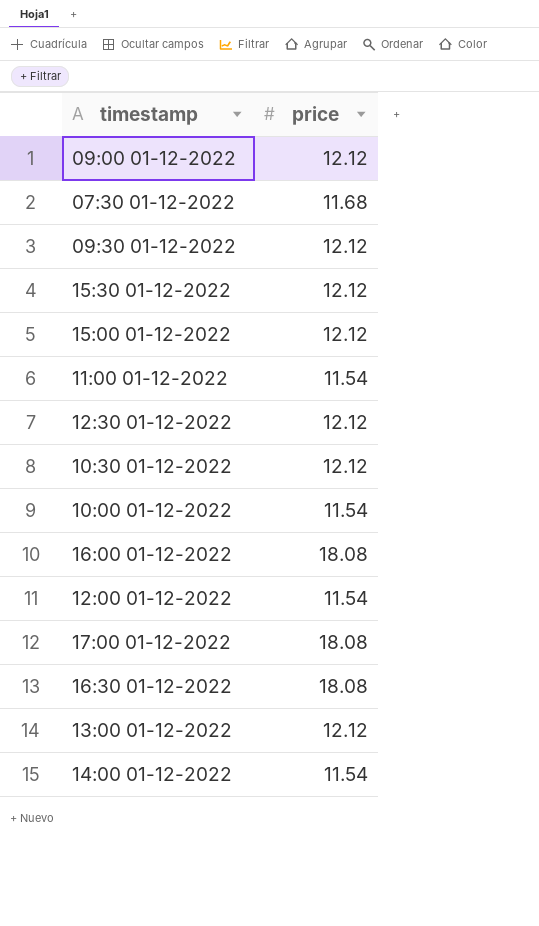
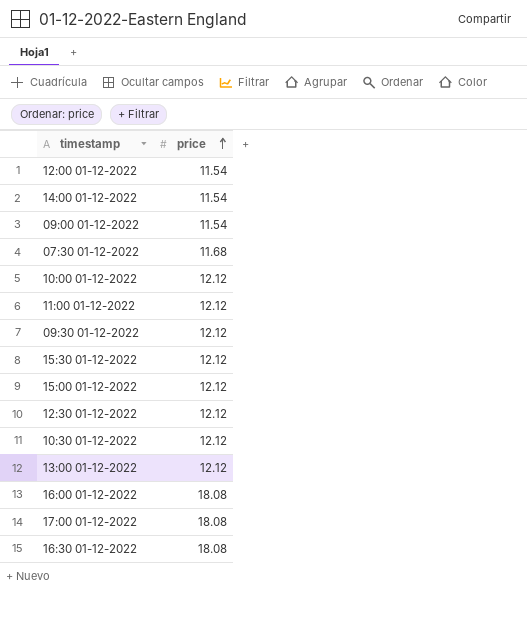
row order: none -> price ascending
09:00 01-12-2022 | price: 12.12 -> 11.54
10:00 01-12-2022 | price: 11.54 -> 12.12
11:00 01-12-2022 | price: 11.54 -> 12.12

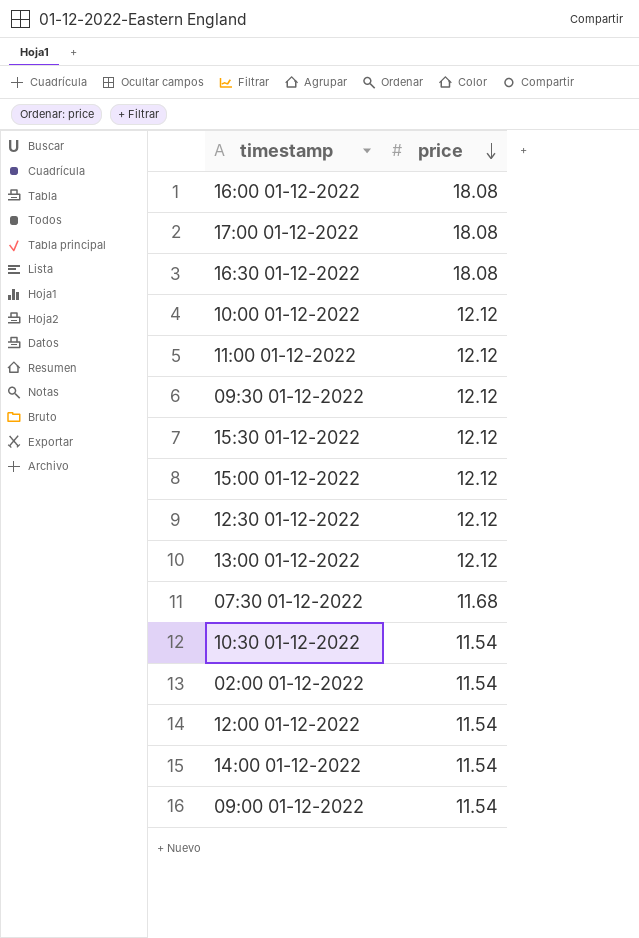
row order: price ascending -> price descending
10:30 01-12-2022 | price: 12.12 -> 11.54
row 02:00 01-12-2022: none -> 11.54

